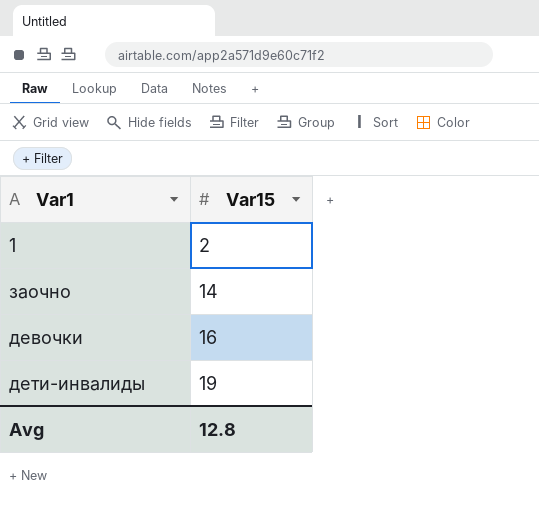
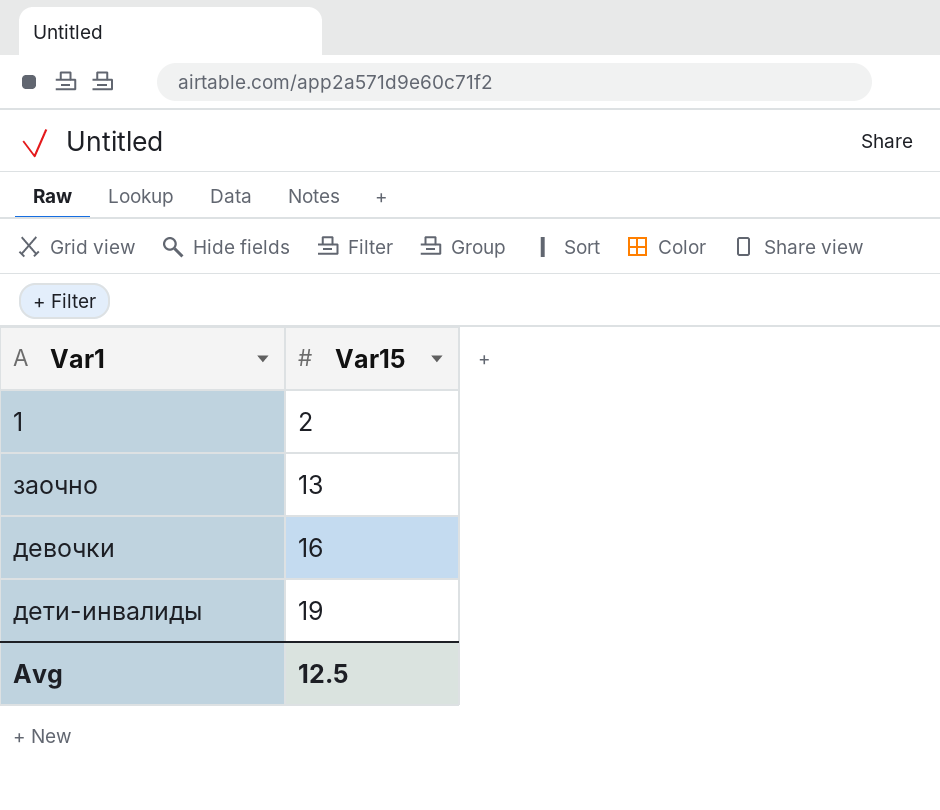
заочно | Var15: 14 -> 13
Avg | Var15: 12.8 -> 12.5

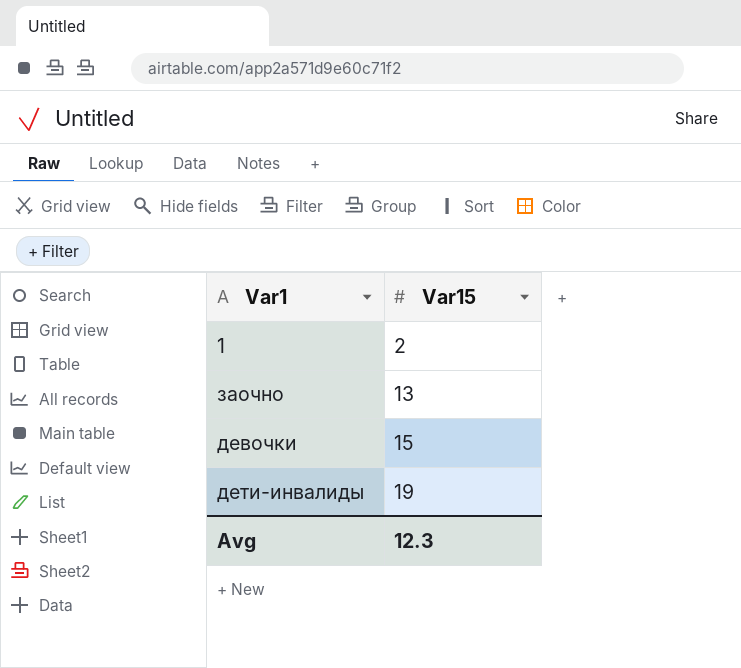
девочки | Var15: 16 -> 15
Avg | Var15: 12.5 -> 12.3

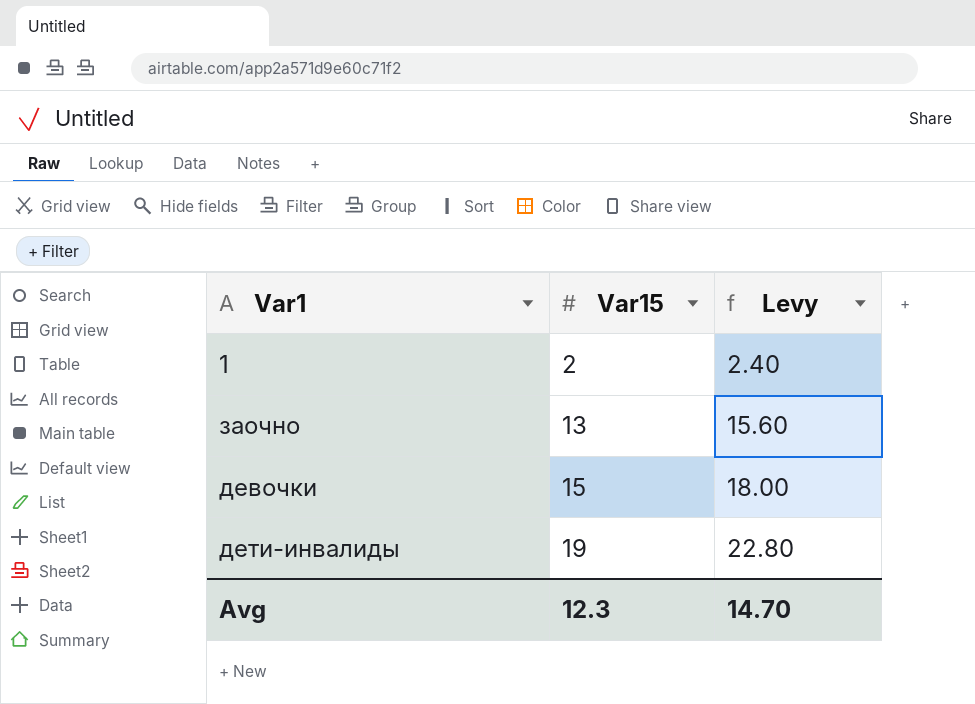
column Levy | formula: none -> [Var15] * 1.2

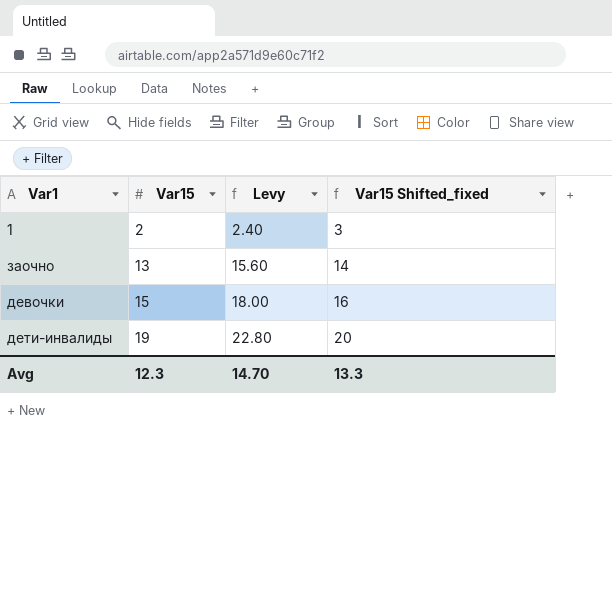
column Var15 Shifted_fixed | formula: none -> [Var15] + 1

